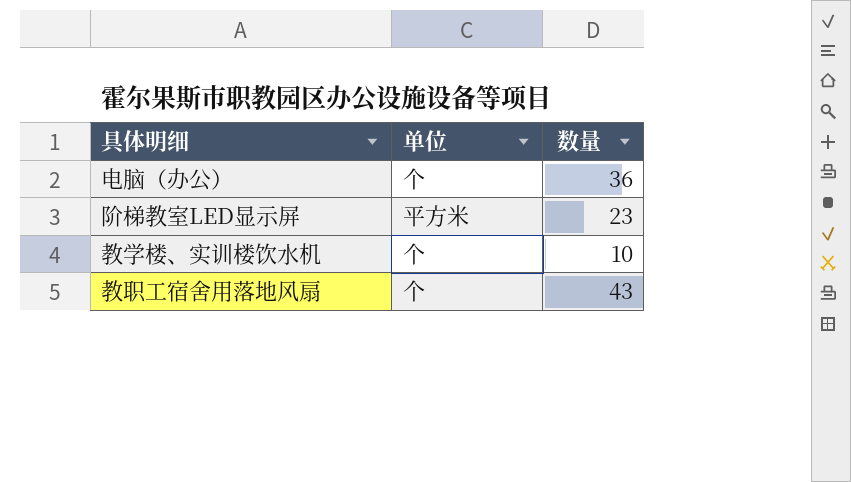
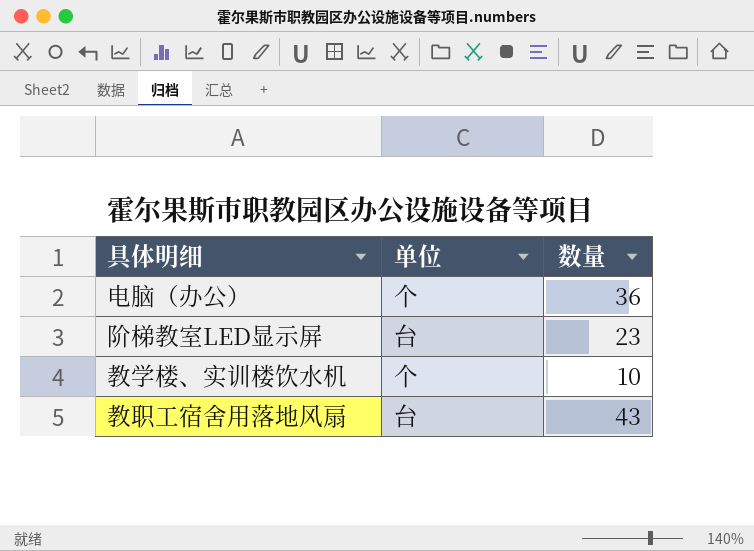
阶梯教室LED显示屏 | 单位: 平方米 -> 台
教职工宿舍用落地风扇 | 单位: 个 -> 台

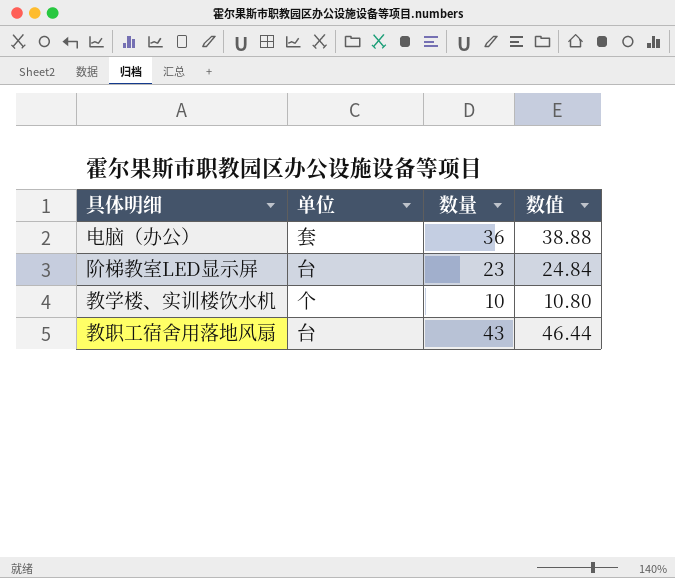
column 数值 | formula: none -> [数量] * 1.08
电脑（办公） | 单位: 个 -> 套

